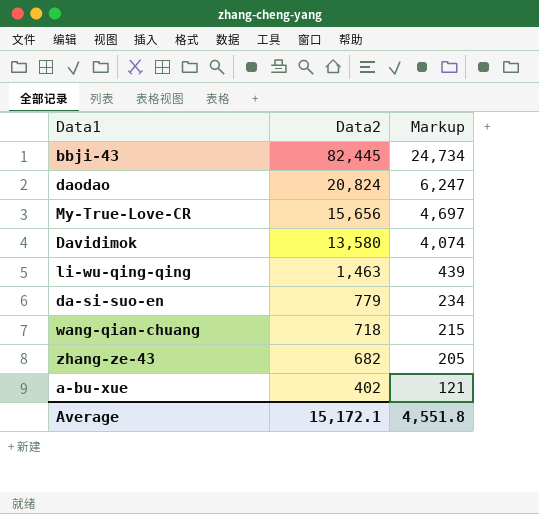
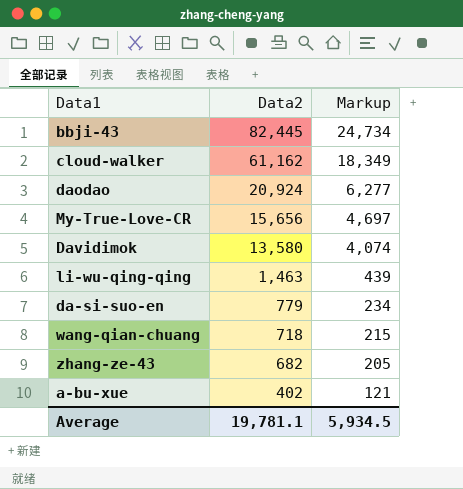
row cloud-walker: none -> 61,162 | 18,349
daodao | Data2: 20,824 -> 20,924
daodao | Markup: 6,247 -> 6,277
Average | Data2: 15,172.1 -> 19,781.1
Average | Markup: 4,551.8 -> 5,934.5

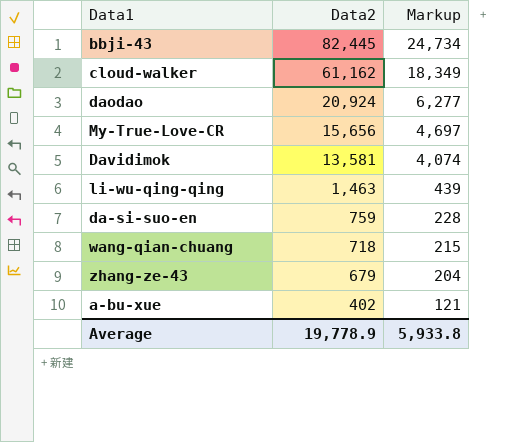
Davidimok | Data2: 13,580 -> 13,581
da-si-suo-en | Data2: 779 -> 759
da-si-suo-en | Markup: 234 -> 228
zhang-ze-43 | Data2: 682 -> 679
zhang-ze-43 | Markup: 205 -> 204
Average | Data2: 19,781.1 -> 19,778.9
Average | Markup: 5,934.5 -> 5,933.8

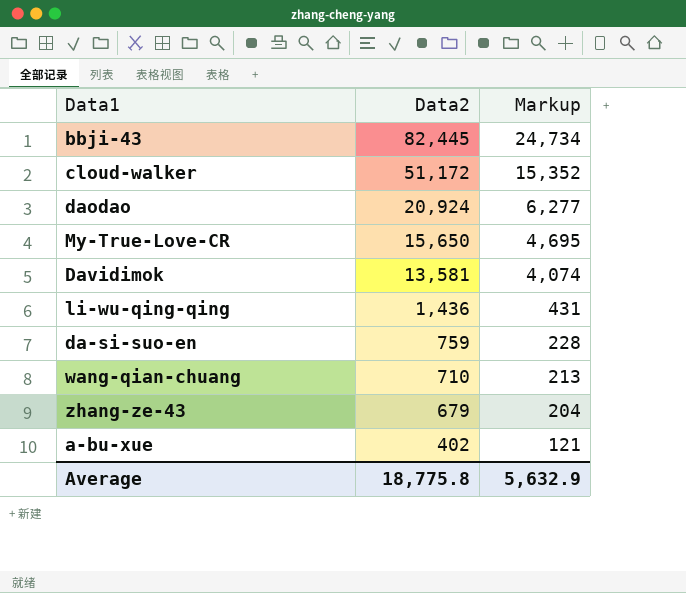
cloud-walker | Data2: 61,162 -> 51,172
cloud-walker | Markup: 18,349 -> 15,352
My-True-Love-CR | Data2: 15,656 -> 15,650
My-True-Love-CR | Markup: 4,697 -> 4,695
li-wu-qing-qing | Data2: 1,463 -> 1,436
li-wu-qing-qing | Markup: 439 -> 431
wang-qian-chuang | Data2: 718 -> 710
wang-qian-chuang | Markup: 215 -> 213
Average | Data2: 19,778.9 -> 18,775.8
Average | Markup: 5,933.8 -> 5,632.9

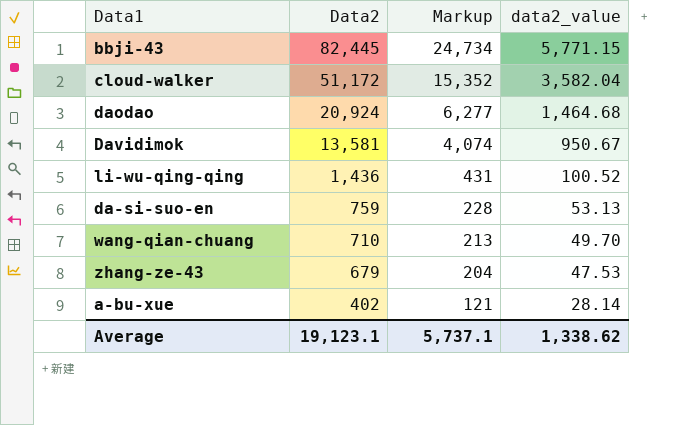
column data2_value | formula: none -> [Data2] * 0.07
row My-True-Love-CR: 15,650 | 4,695 -> none
Average | Data2: 18,775.8 -> 19,123.1
Average | Markup: 5,632.9 -> 5,737.1

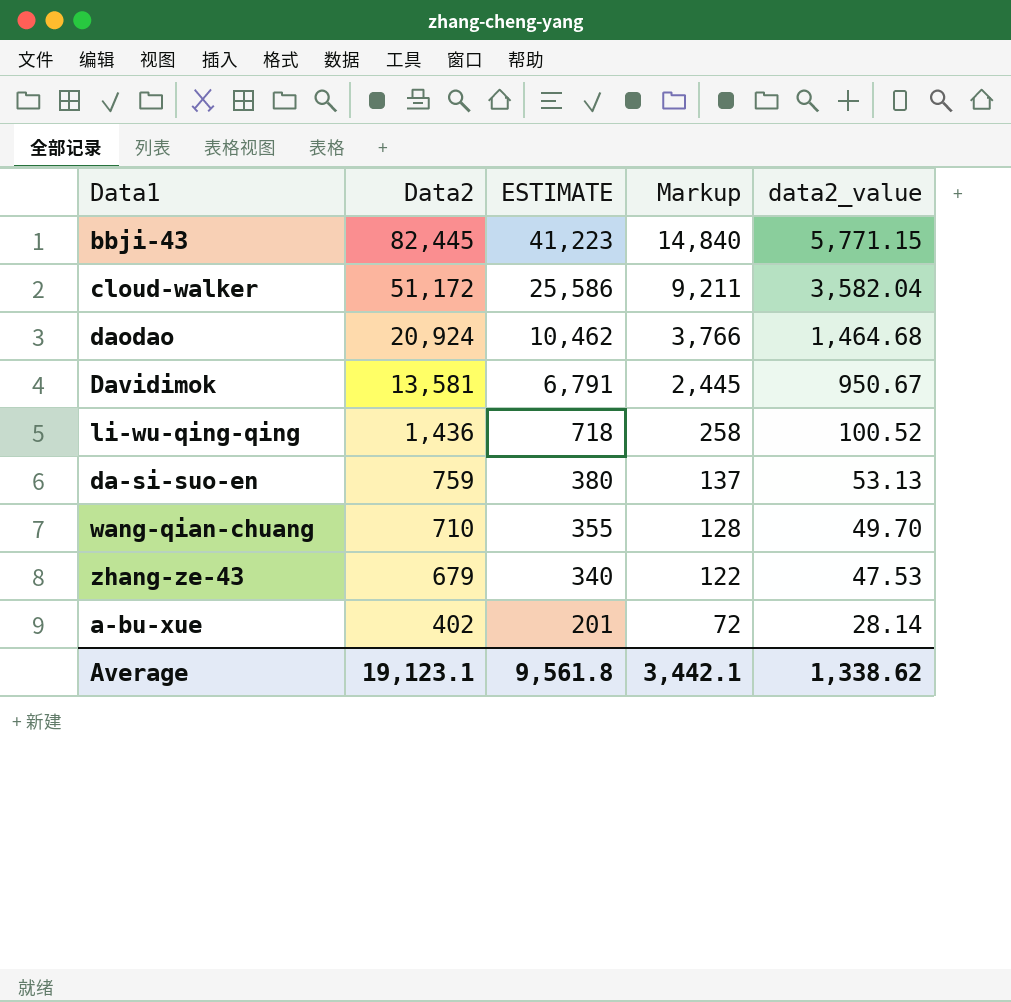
column ESTIMATE | formula: none -> [Data2] * 0.5
column Markup | formula: [Data2] * 0.3 -> [Data2] * 0.18
Average | Markup: 5,737.1 -> 3,442.1

